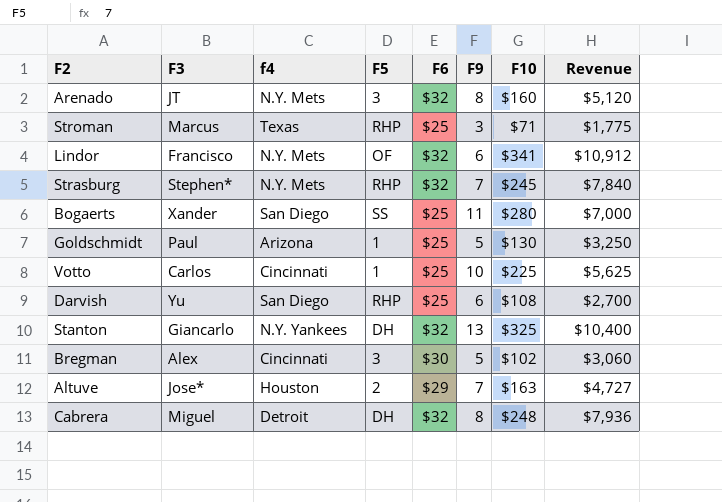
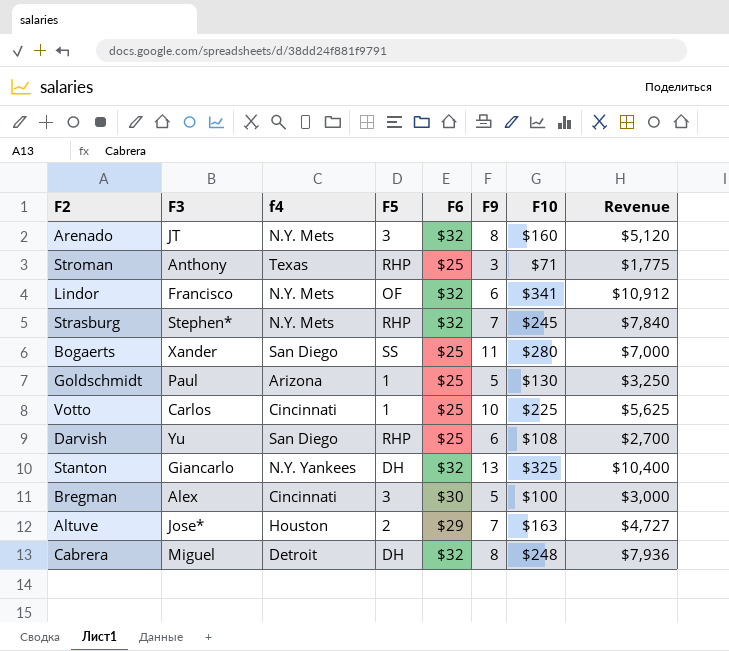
Stroman | F3: Marcus -> Anthony
Bregman | F10: $102 -> $100
Bregman | Revenue: $3,060 -> $3,000

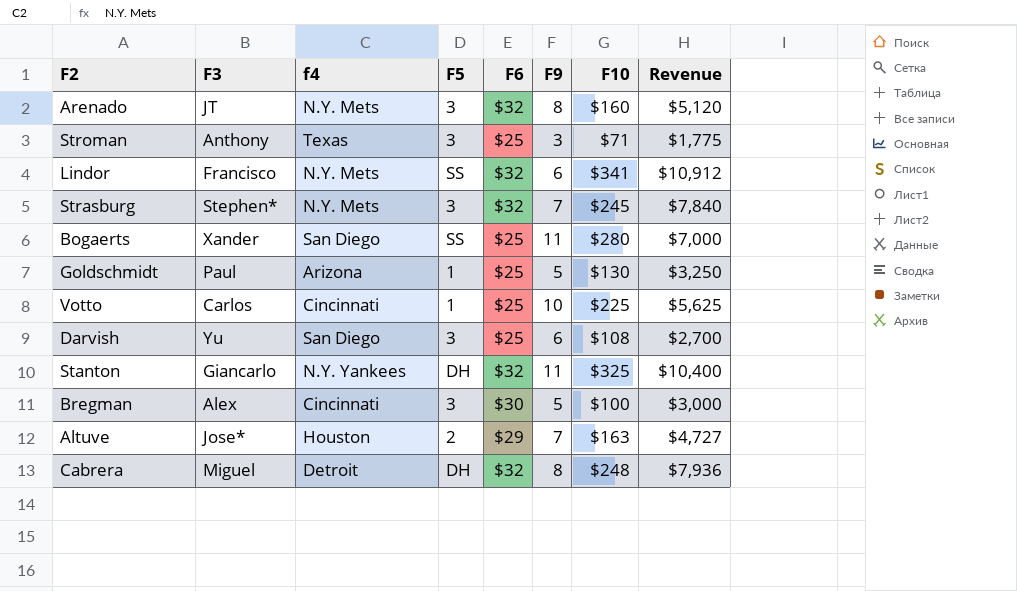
Stroman | F5: RHP -> 3
Lindor | F5: OF -> SS
Strasburg | F5: RHP -> 3
Darvish | F5: RHP -> 3
Stanton | F9: 13 -> 11

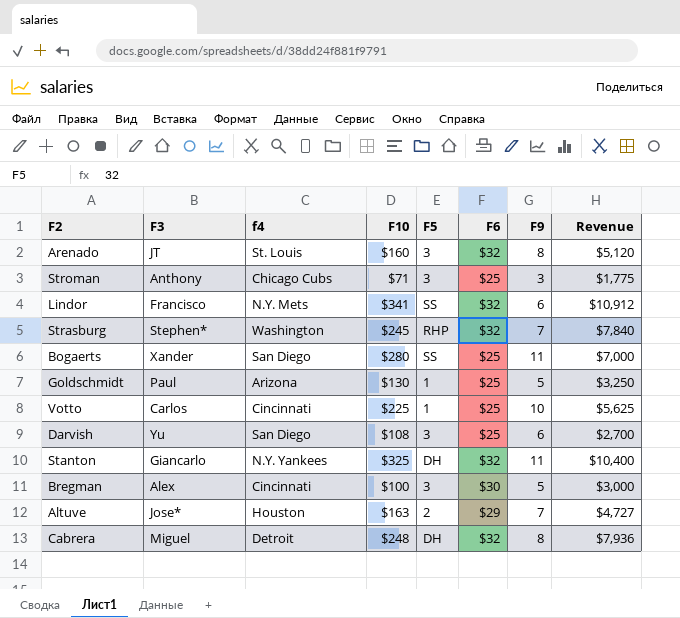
column F10 | position: 7 -> 4
Arenado | f4: N.Y. Mets -> St. Louis
Stroman | f4: Texas -> Chicago Cubs
Strasburg | f4: N.Y. Mets -> Washington
Strasburg | F5: 3 -> RHP

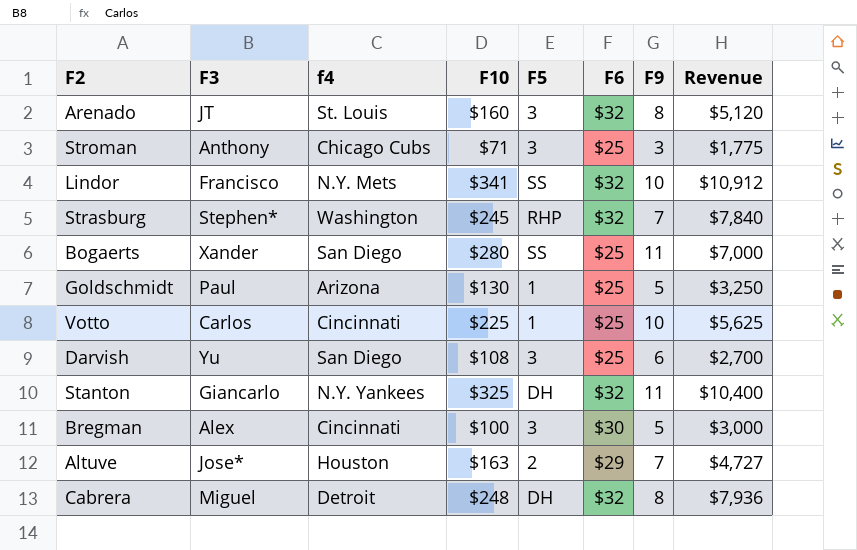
Lindor | F9: 6 -> 10

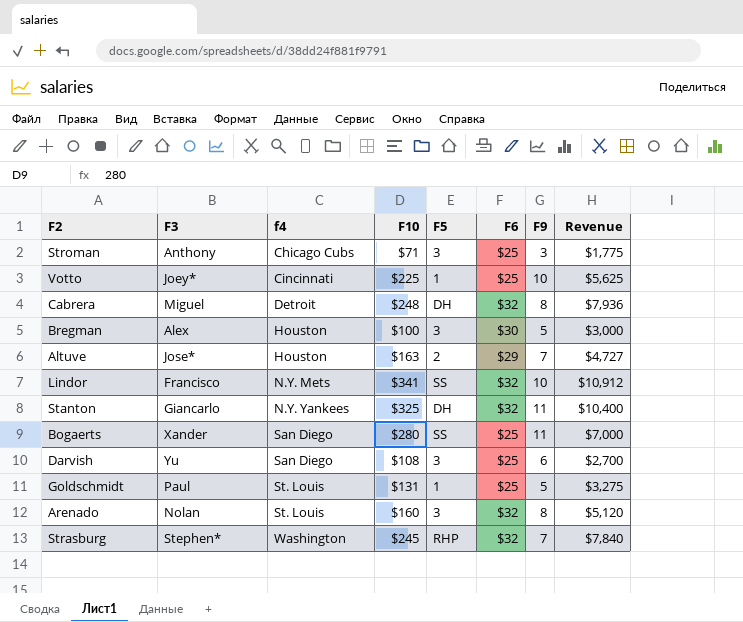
row order: none -> f4 ascending
Votto | F3: Carlos -> Joey*
Bregman | f4: Cincinnati -> Houston
Goldschmidt | f4: Arizona -> St. Louis
Goldschmidt | F10: $130 -> $131
Goldschmidt | Revenue: $3,250 -> $3,275
Arenado | F3: JT -> Nolan

